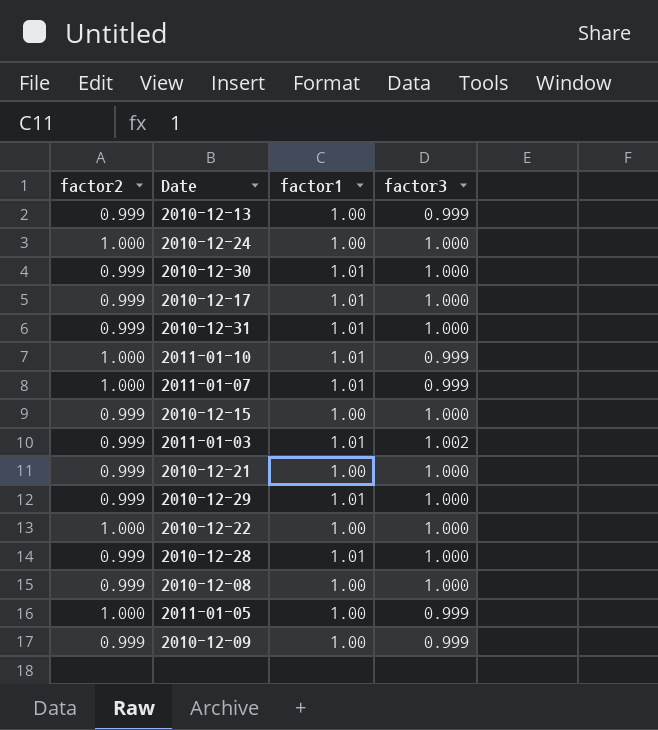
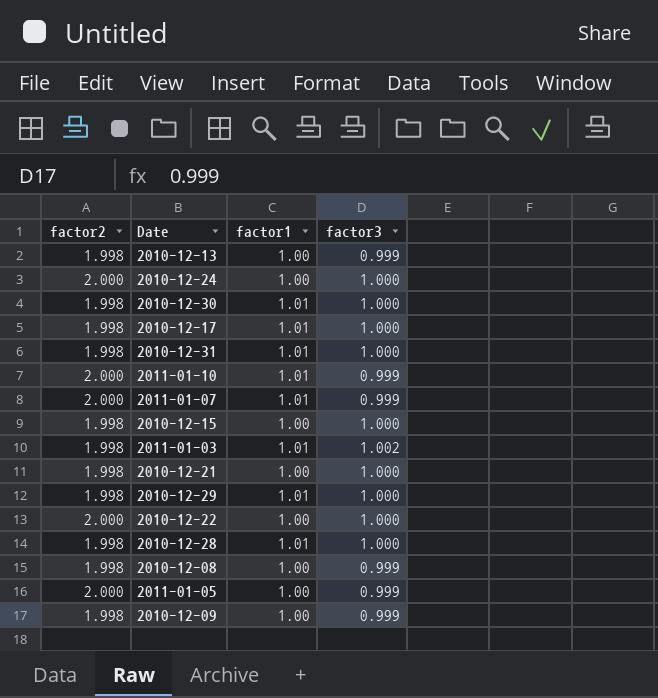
2010-12-13 | factor2: 0.999 -> 1.998
2010-12-24 | factor2: 1.000 -> 2.000
2010-12-30 | factor2: 0.999 -> 1.998
2010-12-17 | factor2: 0.999 -> 1.998
2010-12-31 | factor2: 0.999 -> 1.998
2011-01-10 | factor2: 1.000 -> 2.000
2011-01-07 | factor2: 1.000 -> 2.000
2010-12-15 | factor2: 0.999 -> 1.998
2011-01-03 | factor2: 0.999 -> 1.998
2010-12-21 | factor2: 0.999 -> 1.998
2010-12-29 | factor2: 0.999 -> 1.998
2010-12-22 | factor2: 1.000 -> 2.000
2010-12-28 | factor2: 0.999 -> 1.998
2010-12-08 | factor2: 0.999 -> 1.998
2010-12-08 | factor3: 1.000 -> 0.999
2011-01-05 | factor2: 1.000 -> 2.000
2010-12-09 | factor2: 0.999 -> 1.998

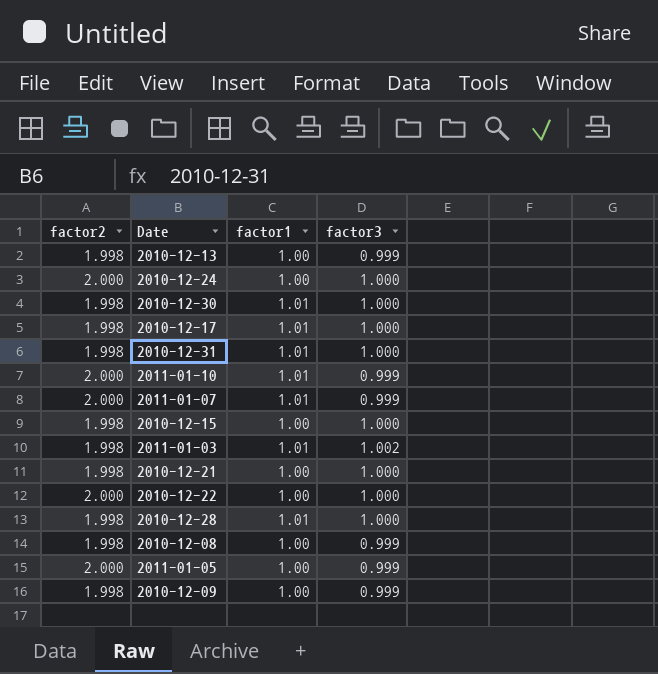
row 2010-12-29: 1.998 | 1.01 | 1.000 -> none

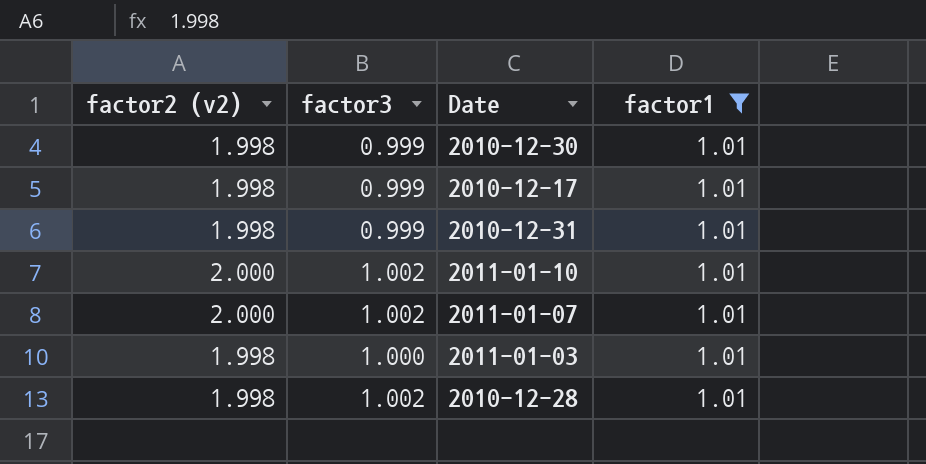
filter: none -> factor1 = 1.01
column name: factor2 -> factor2 (v2)
column factor3 | position: 4 -> 2
2010-12-30 | factor3: 1.000 -> 0.999
2010-12-17 | factor3: 1.000 -> 0.999
2010-12-31 | factor3: 1.000 -> 0.999
2011-01-10 | factor3: 0.999 -> 1.002
2011-01-07 | factor3: 0.999 -> 1.002
2011-01-03 | factor3: 1.002 -> 1.000
2010-12-28 | factor3: 1.000 -> 1.002

